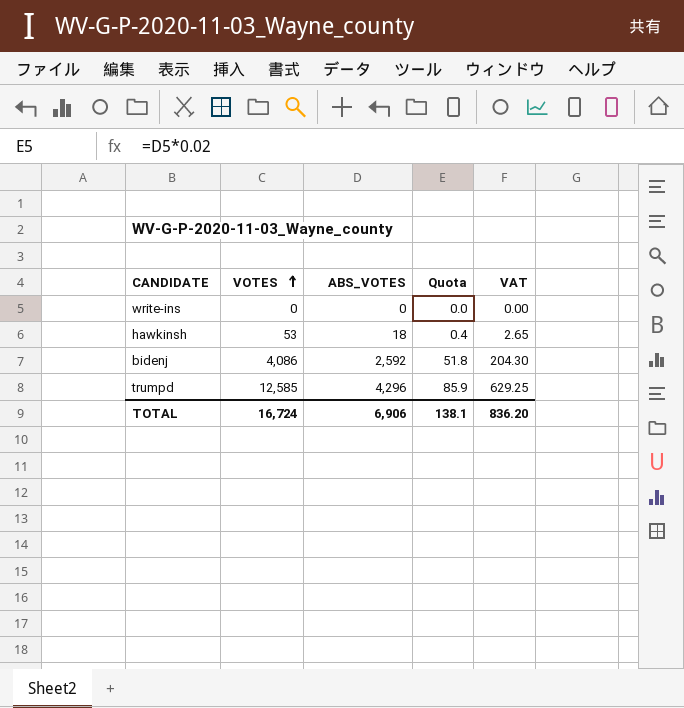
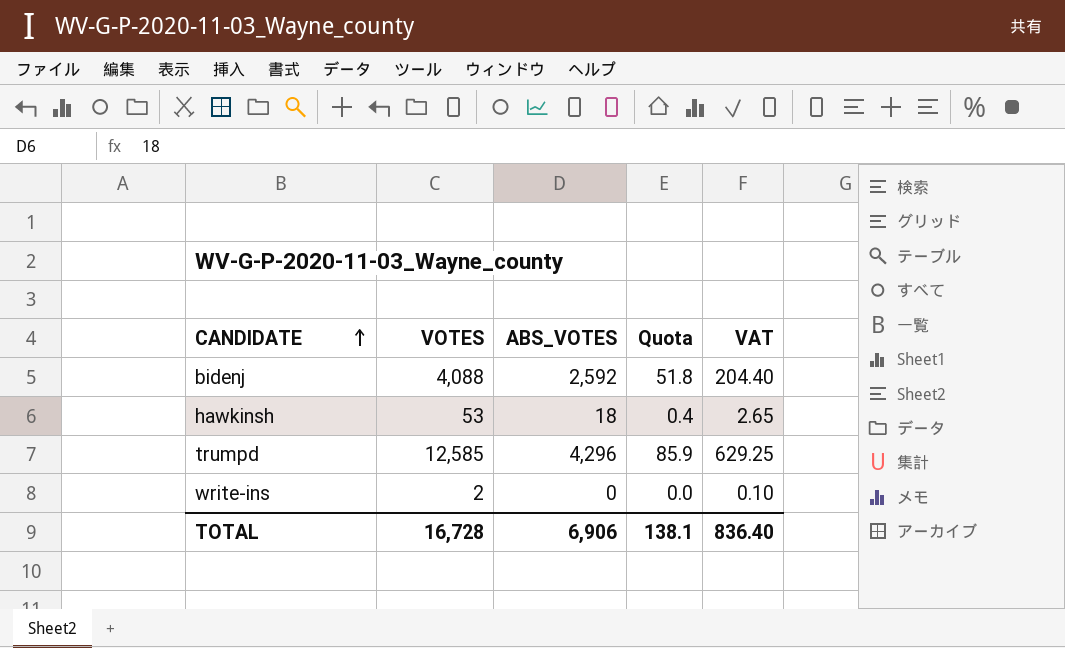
row order: VOTES ascending -> CANDIDATE ascending
bidenj | VOTES: 4,086 -> 4,088
bidenj | VAT: 204.30 -> 204.40
write-ins | VOTES: 0 -> 2
write-ins | VAT: 0.00 -> 0.10
TOTAL | VOTES: 16,724 -> 16,728
TOTAL | VAT: 836.20 -> 836.40

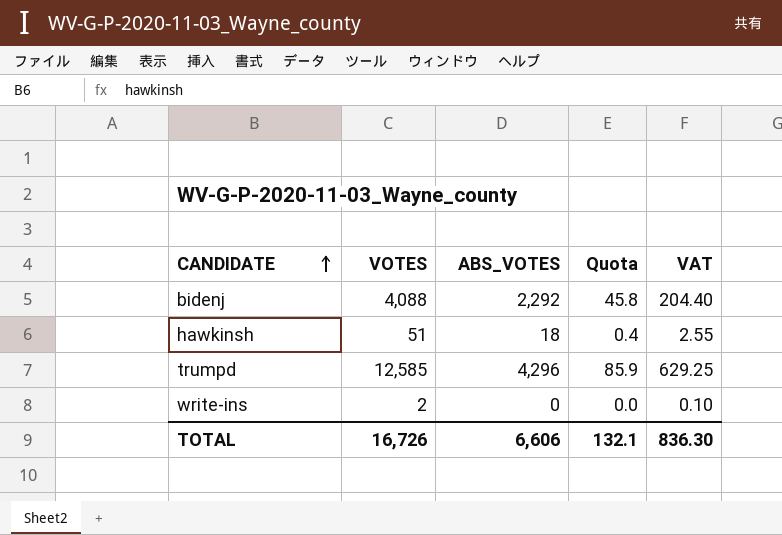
bidenj | ABS_VOTES: 2,592 -> 2,292
bidenj | Quota: 51.8 -> 45.8
hawkinsh | VOTES: 53 -> 51
hawkinsh | VAT: 2.65 -> 2.55
TOTAL | VOTES: 16,728 -> 16,726
TOTAL | ABS_VOTES: 6,906 -> 6,606
TOTAL | Quota: 138.1 -> 132.1
TOTAL | VAT: 836.40 -> 836.30

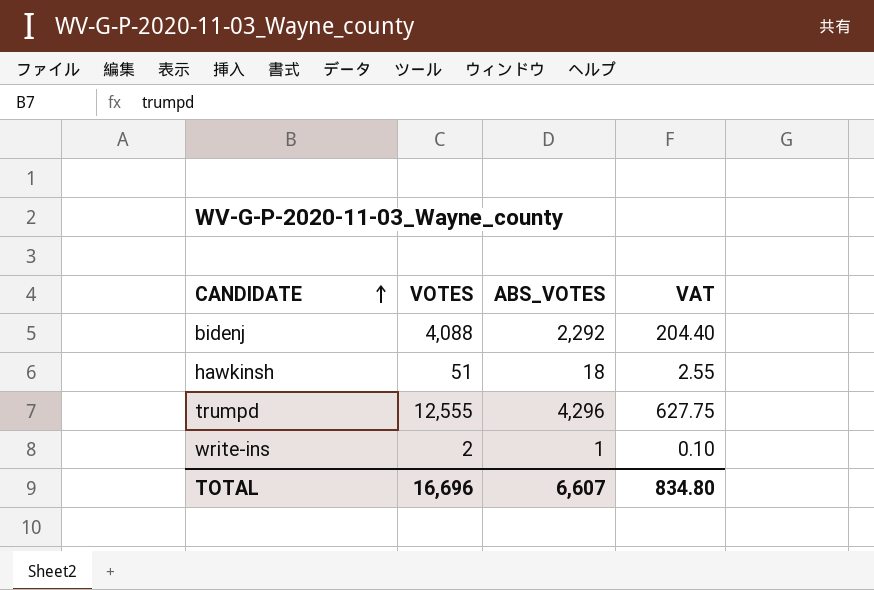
column Quota | formula: [ABS_VOTES] * 0.02 -> none
trumpd | VOTES: 12,585 -> 12,555
trumpd | VAT: 629.25 -> 627.75
write-ins | ABS_VOTES: 0 -> 1
TOTAL | VOTES: 16,726 -> 16,696
TOTAL | ABS_VOTES: 6,606 -> 6,607
TOTAL | VAT: 836.30 -> 834.80

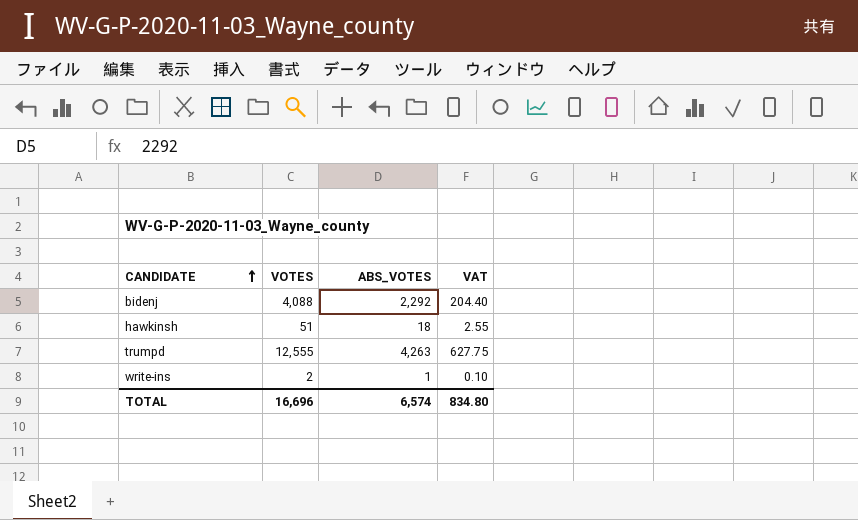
trumpd | ABS_VOTES: 4,296 -> 4,263
TOTAL | ABS_VOTES: 6,607 -> 6,574

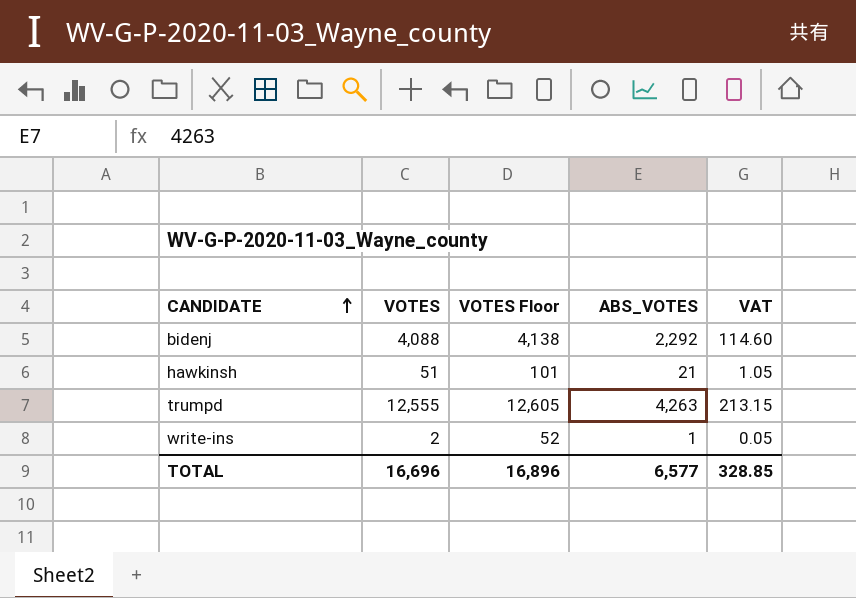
column VOTES Floor | formula: none -> [VOTES] + 50
column VAT | formula: [VOTES] * 0.05 -> [ABS_VOTES] * 0.05
hawkinsh | ABS_VOTES: 18 -> 21
TOTAL | ABS_VOTES: 6,574 -> 6,577
TOTAL | VAT: 834.80 -> 328.85

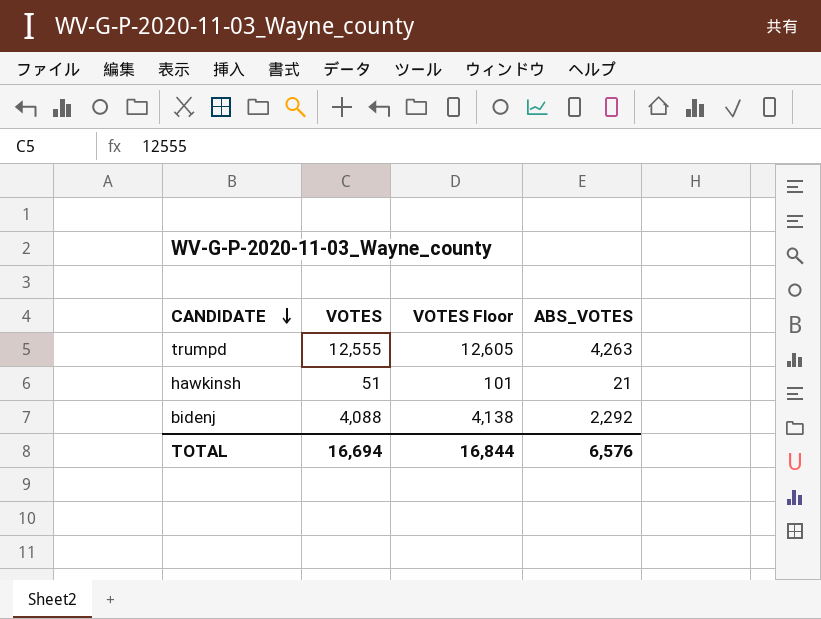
row order: CANDIDATE ascending -> CANDIDATE descending
column VAT | formula: [ABS_VOTES] * 0.05 -> none
row write-ins: 2 | 52 | 1 | 0.05 -> none
TOTAL | VOTES: 16,696 -> 16,694
TOTAL | VOTES Floor: 16,896 -> 16,844
TOTAL | ABS_VOTES: 6,577 -> 6,576

